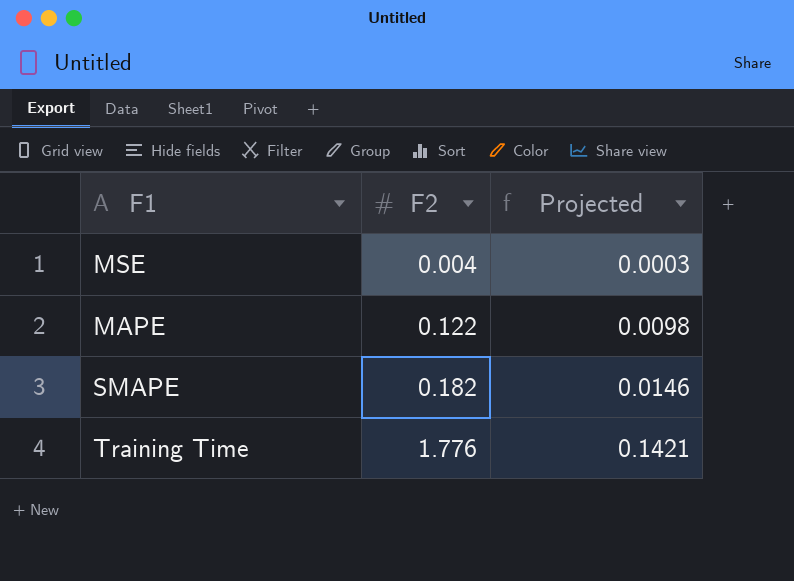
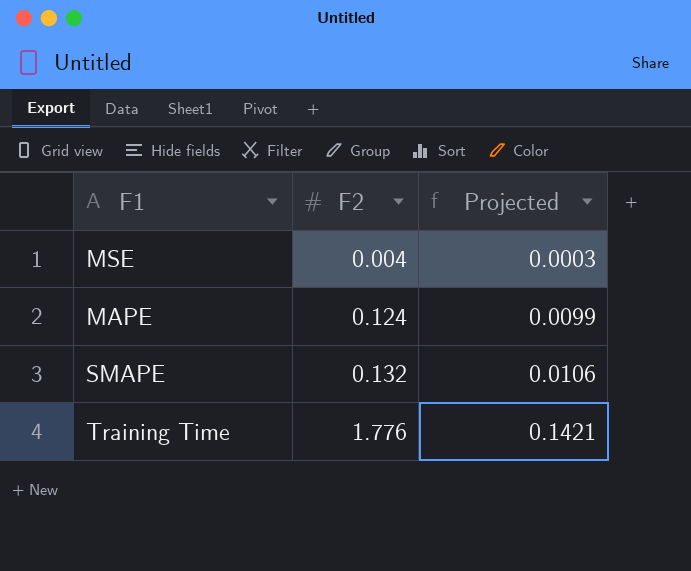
MAPE | F2: 0.122 -> 0.124
MAPE | Projected: 0.0098 -> 0.0099
SMAPE | F2: 0.182 -> 0.132
SMAPE | Projected: 0.0146 -> 0.0106

